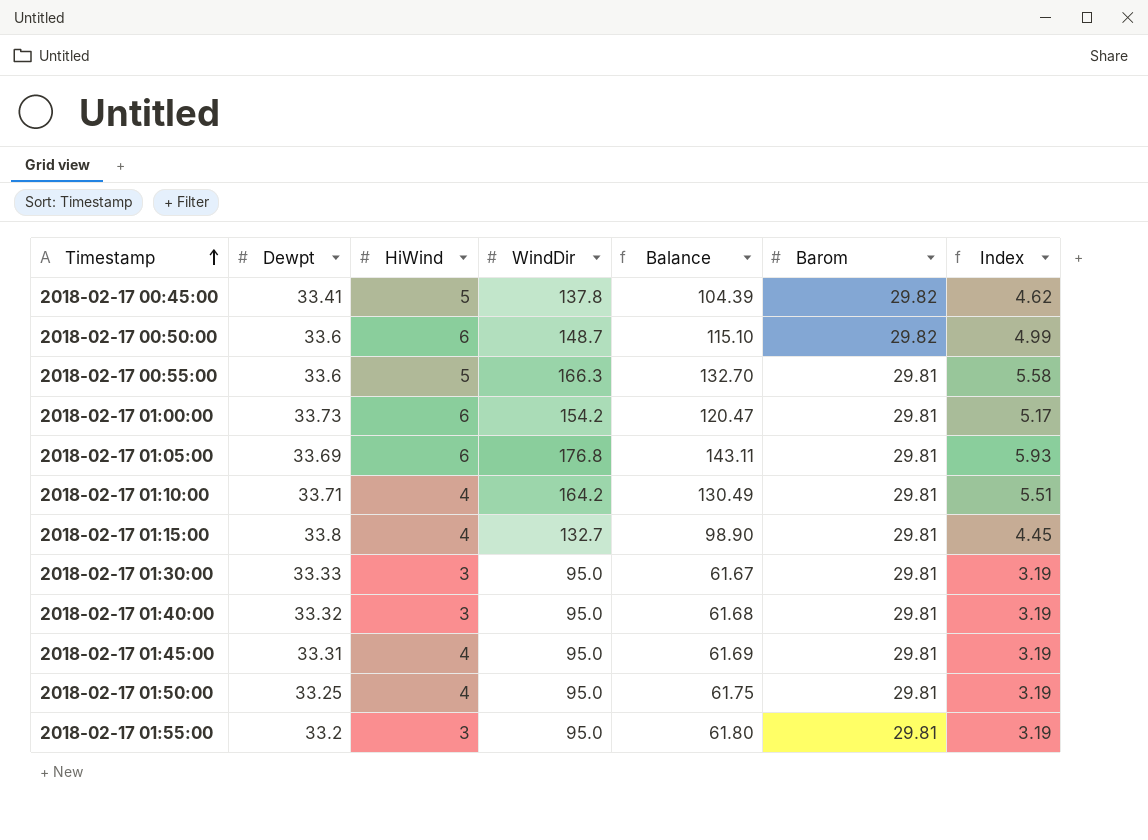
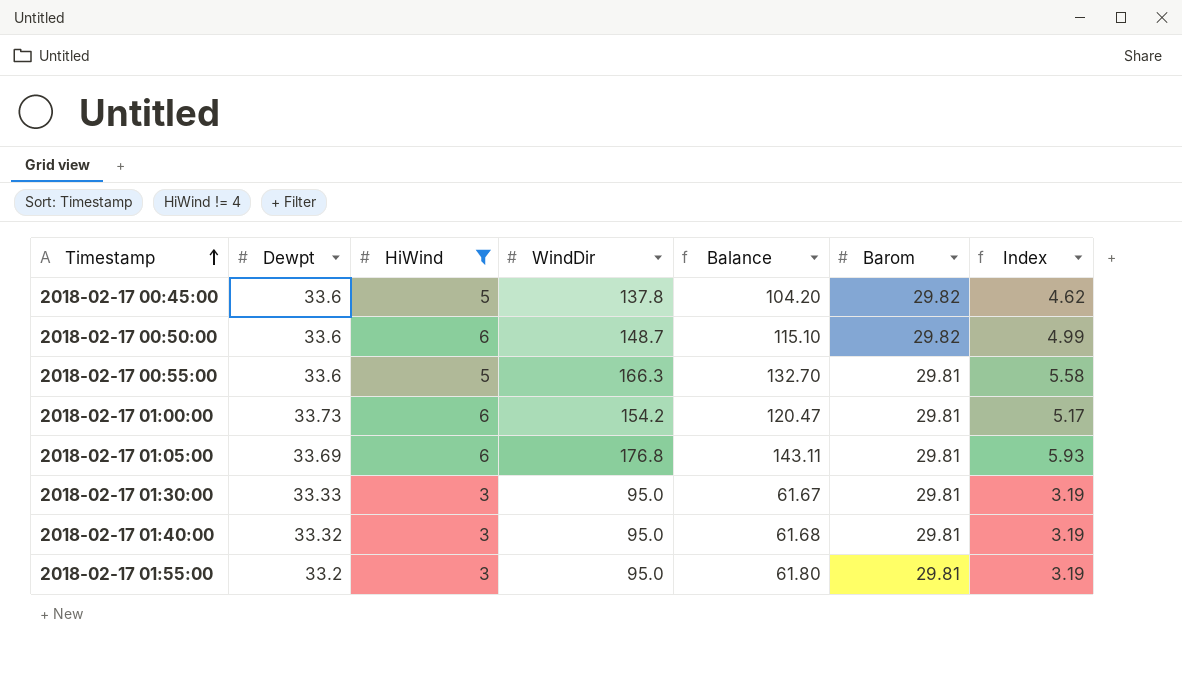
filter: none -> HiWind != 4
2018-02-17 00:45:00 | Dewpt: 33.41 -> 33.6
2018-02-17 00:45:00 | Balance: 104.39 -> 104.20

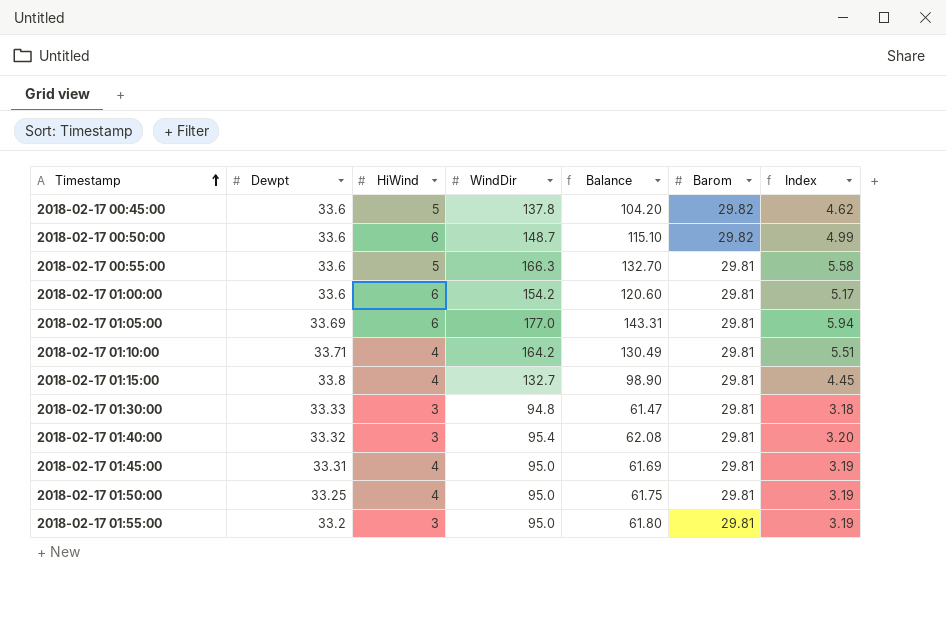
filter: HiWind != 4 -> none
2018-02-17 01:00:00 | Dewpt: 33.73 -> 33.6
2018-02-17 01:00:00 | Balance: 120.47 -> 120.60
2018-02-17 01:05:00 | WindDir: 176.8 -> 177.0
2018-02-17 01:05:00 | Balance: 143.11 -> 143.31
2018-02-17 01:05:00 | Index: 5.93 -> 5.94
2018-02-17 01:30:00 | WindDir: 95.0 -> 94.8
2018-02-17 01:30:00 | Balance: 61.67 -> 61.47
2018-02-17 01:30:00 | Index: 3.19 -> 3.18
2018-02-17 01:40:00 | WindDir: 95.0 -> 95.4
2018-02-17 01:40:00 | Balance: 61.68 -> 62.08
2018-02-17 01:40:00 | Index: 3.19 -> 3.20

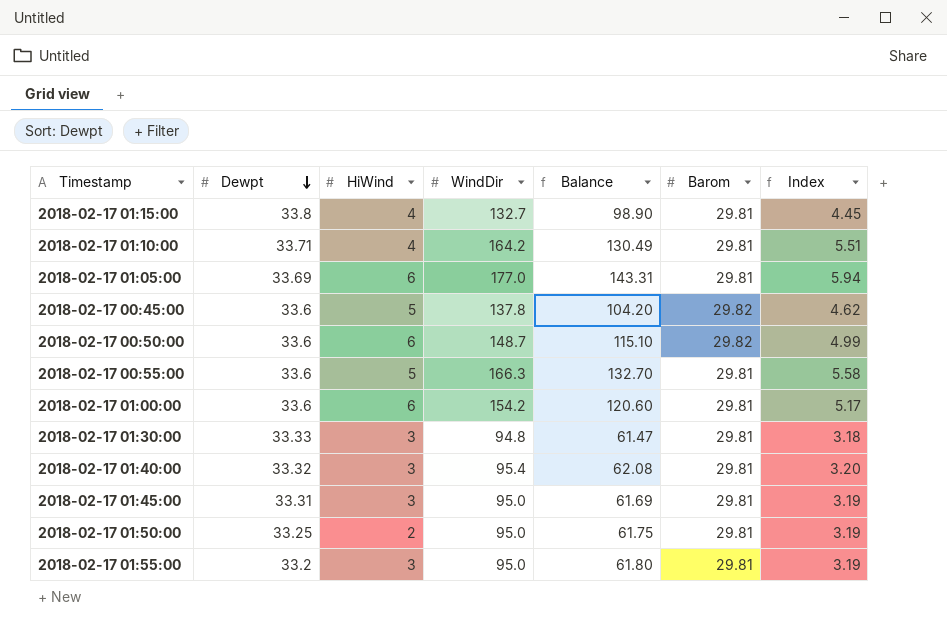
row order: Timestamp ascending -> Dewpt descending
2018-02-17 01:45:00 | HiWind: 4 -> 3
2018-02-17 01:50:00 | HiWind: 4 -> 2

